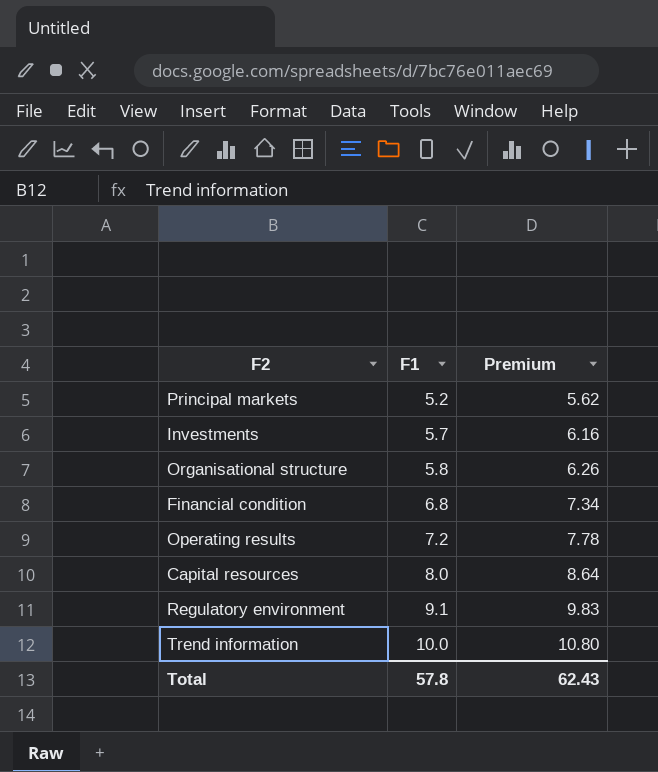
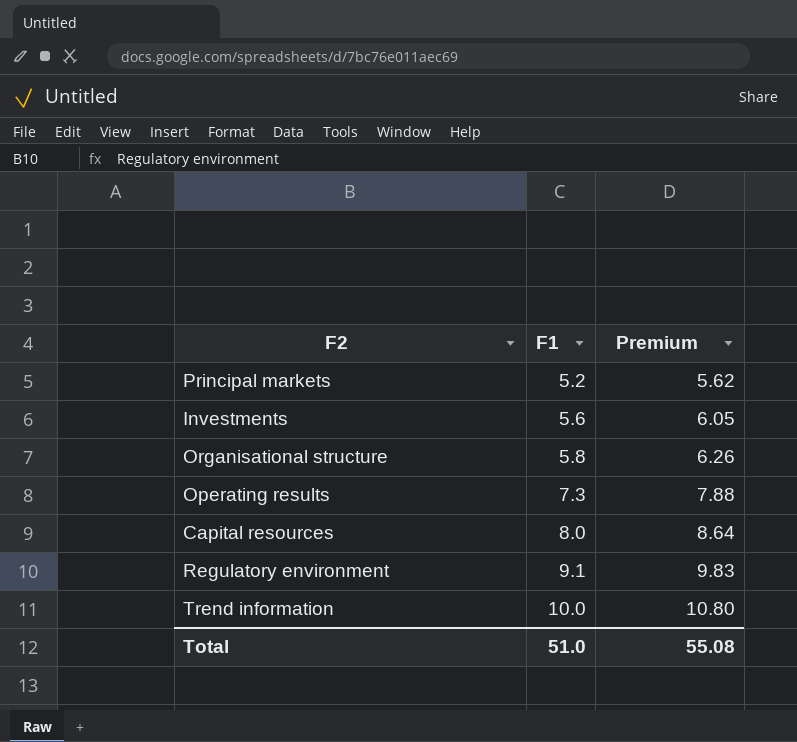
row Financial condition: 6.8 | 7.34 -> none
Investments | F1: 5.7 -> 5.6
Investments | Premium: 6.16 -> 6.05
Operating results | F1: 7.2 -> 7.3
Operating results | Premium: 7.78 -> 7.88
Total | F1: 57.8 -> 51.0
Total | Premium: 62.43 -> 55.08

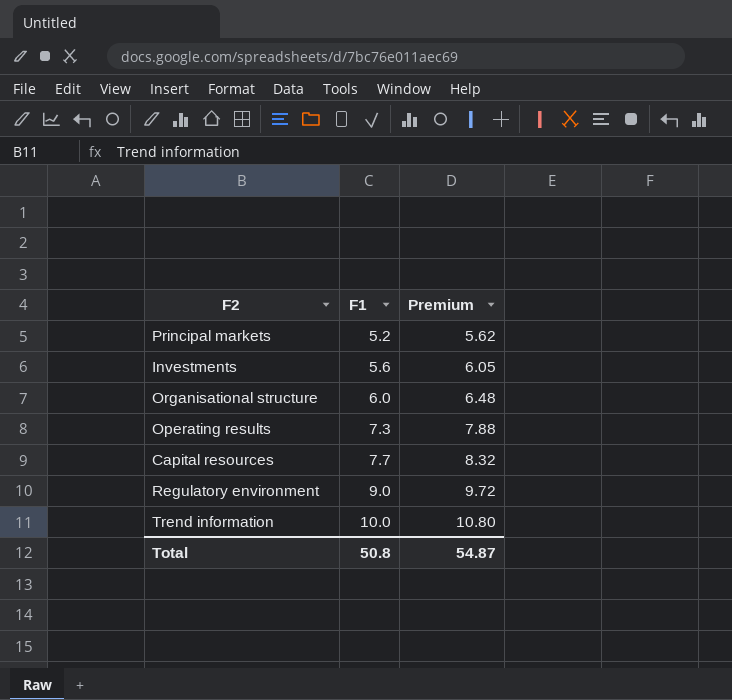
Organisational structure | F1: 5.8 -> 6.0
Organisational structure | Premium: 6.26 -> 6.48
Capital resources | F1: 8.0 -> 7.7
Capital resources | Premium: 8.64 -> 8.32
Regulatory environment | F1: 9.1 -> 9.0
Regulatory environment | Premium: 9.83 -> 9.72
Total | F1: 51.0 -> 50.8
Total | Premium: 55.08 -> 54.87

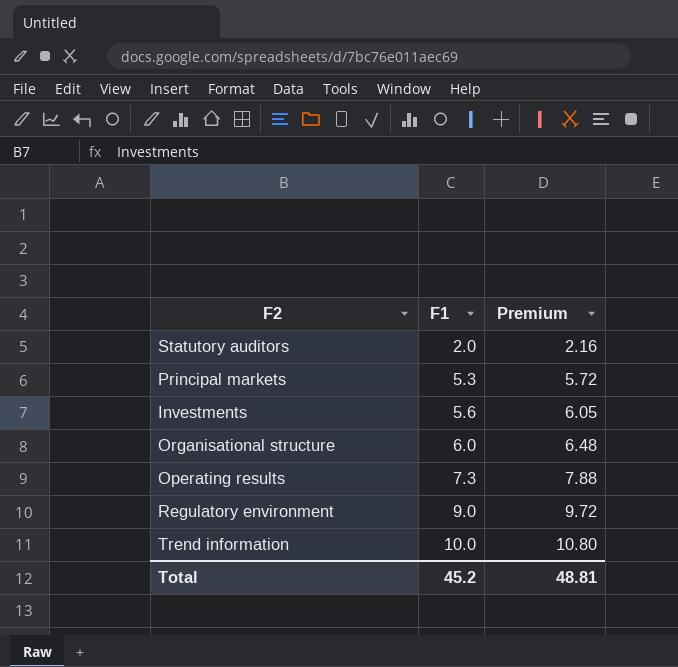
row Capital resources: 7.7 | 8.32 -> none
row Statutory auditors: none -> 2.0 | 2.16
Principal markets | F1: 5.2 -> 5.3
Principal markets | Premium: 5.62 -> 5.72
Total | F1: 50.8 -> 45.2
Total | Premium: 54.87 -> 48.81

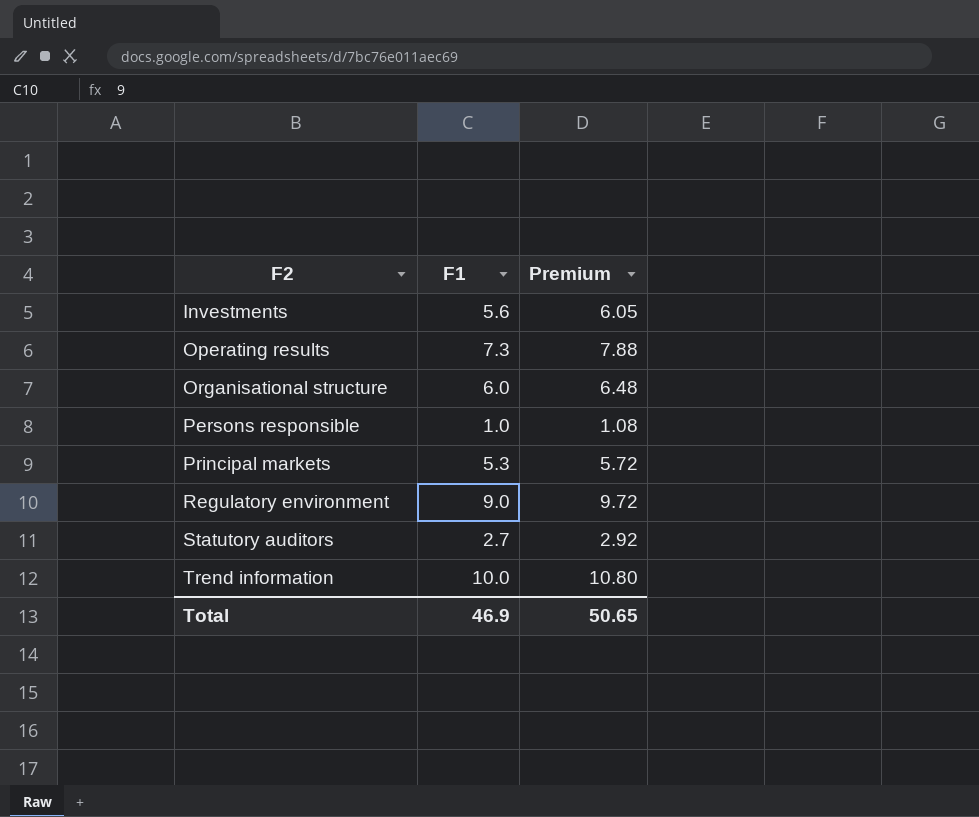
row order: F1 ascending -> F2 ascending
row Persons responsible: none -> 1.0 | 1.08
Statutory auditors | F1: 2.0 -> 2.7
Statutory auditors | Premium: 2.16 -> 2.92
Total | F1: 45.2 -> 46.9
Total | Premium: 48.81 -> 50.65

